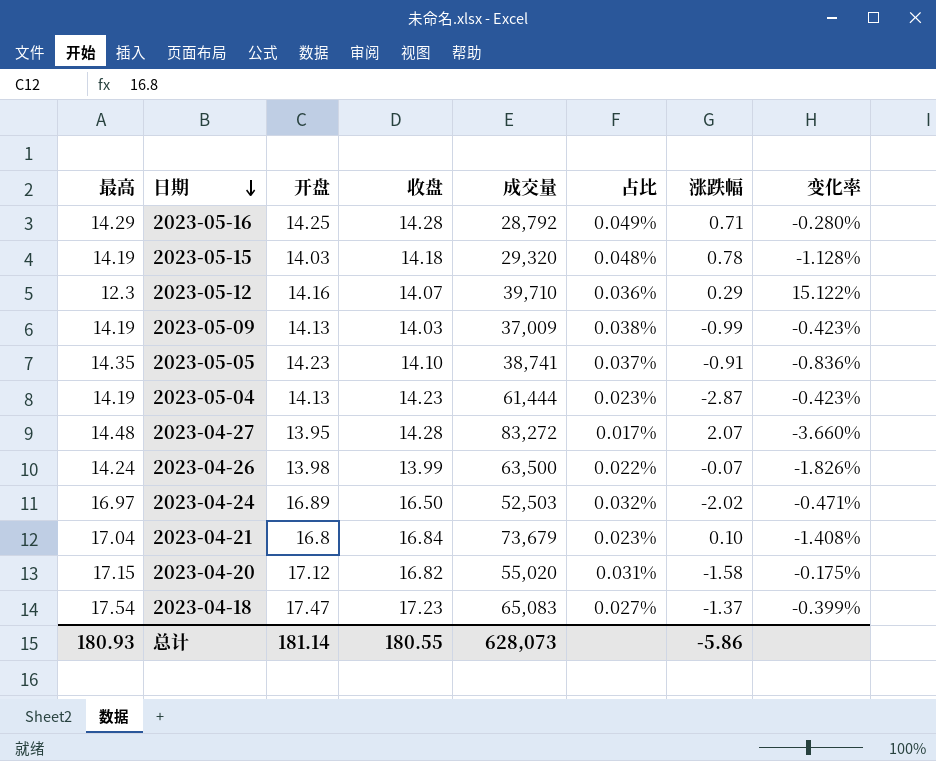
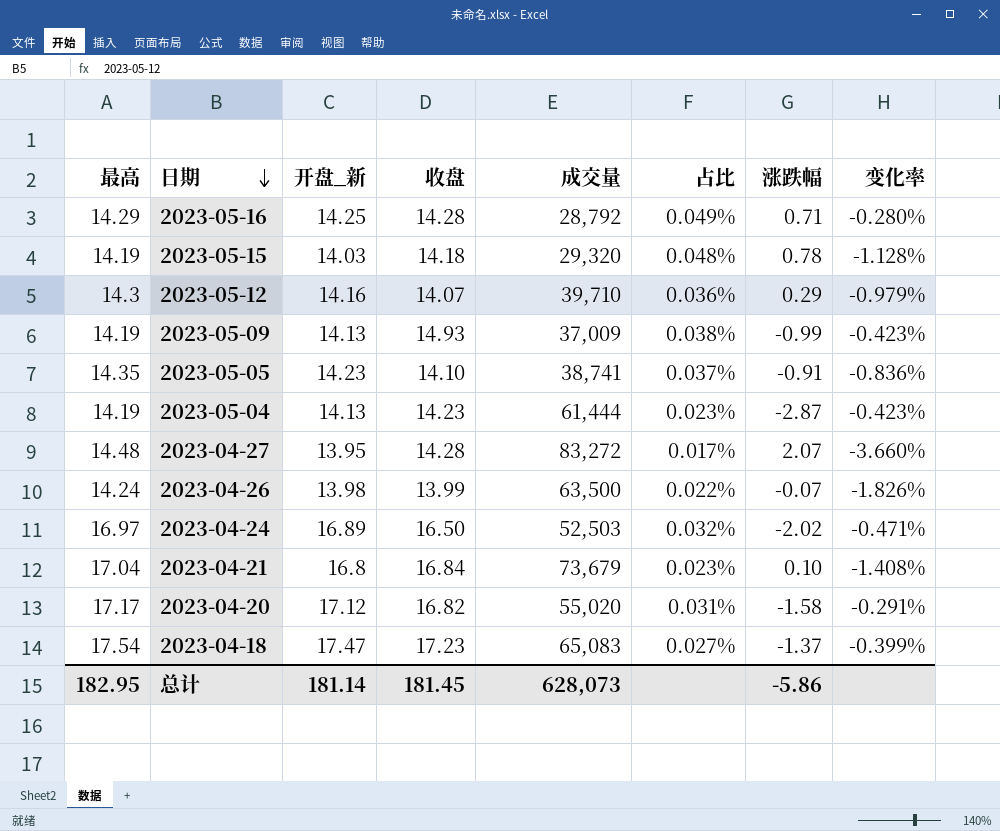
column name: 开盘 -> 开盘_新
2023-05-12 | 最高: 12.3 -> 14.3
2023-05-12 | 变化率: 15.122% -> -0.979%
2023-05-09 | 收盘: 14.03 -> 14.93
2023-04-20 | 最高: 17.15 -> 17.17
2023-04-20 | 变化率: -0.175% -> -0.291%
总计 | 最高: 180.93 -> 182.95
总计 | 收盘: 180.55 -> 181.45

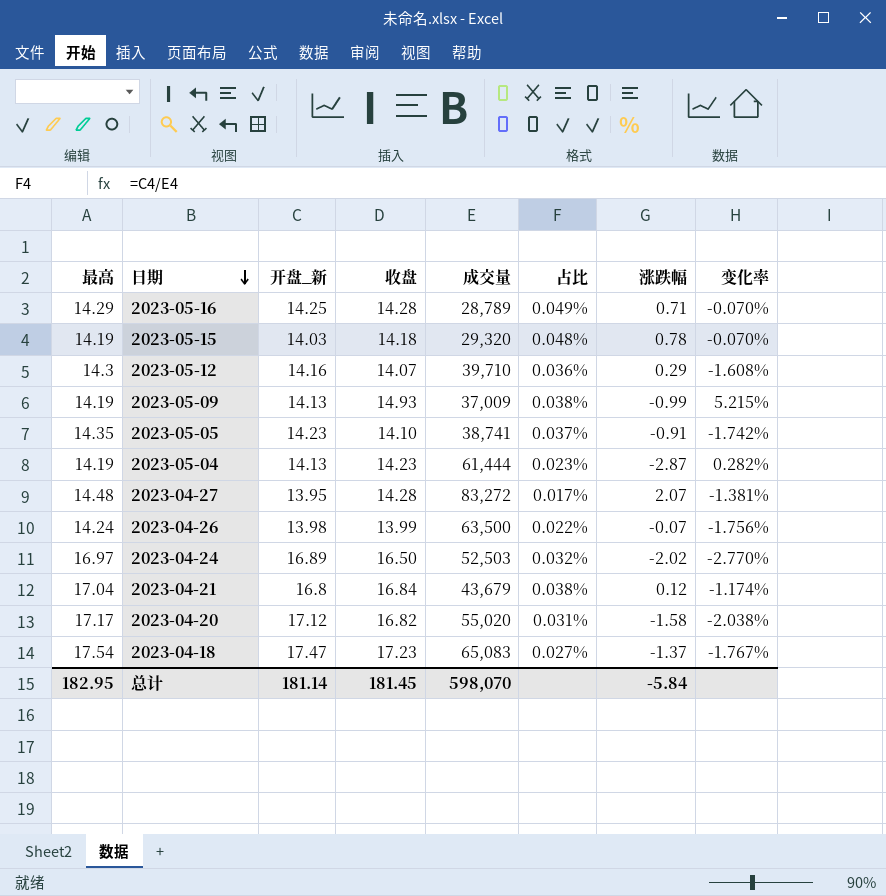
column 变化率 | formula: ([开盘_新] - [最高]) / [最高] -> ([收盘] - [最高]) / [最高]
2023-05-16 | 成交量: 28,792 -> 28,789
2023-04-21 | 成交量: 73,679 -> 43,679
2023-04-21 | 占比: 0.023% -> 0.038%
2023-04-21 | 涨跌幅: 0.10 -> 0.12
总计 | 成交量: 628,073 -> 598,070
总计 | 涨跌幅: -5.86 -> -5.84

